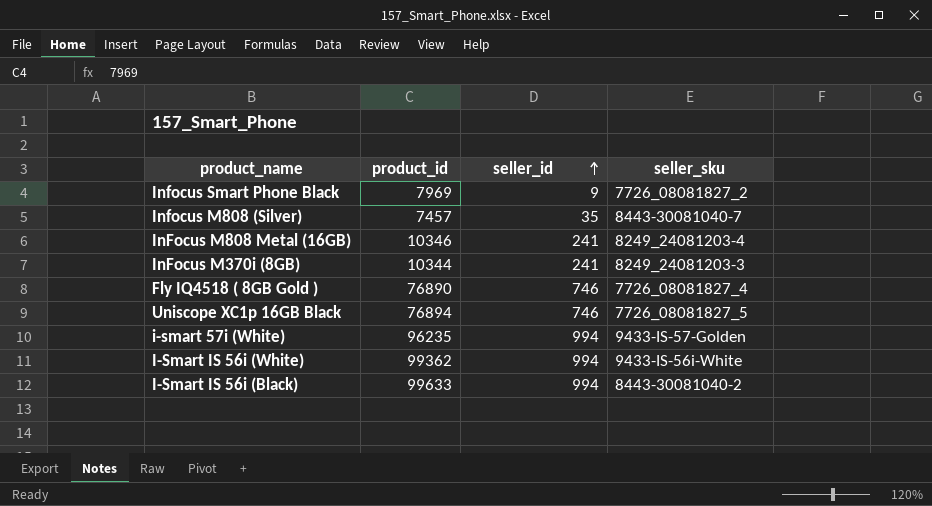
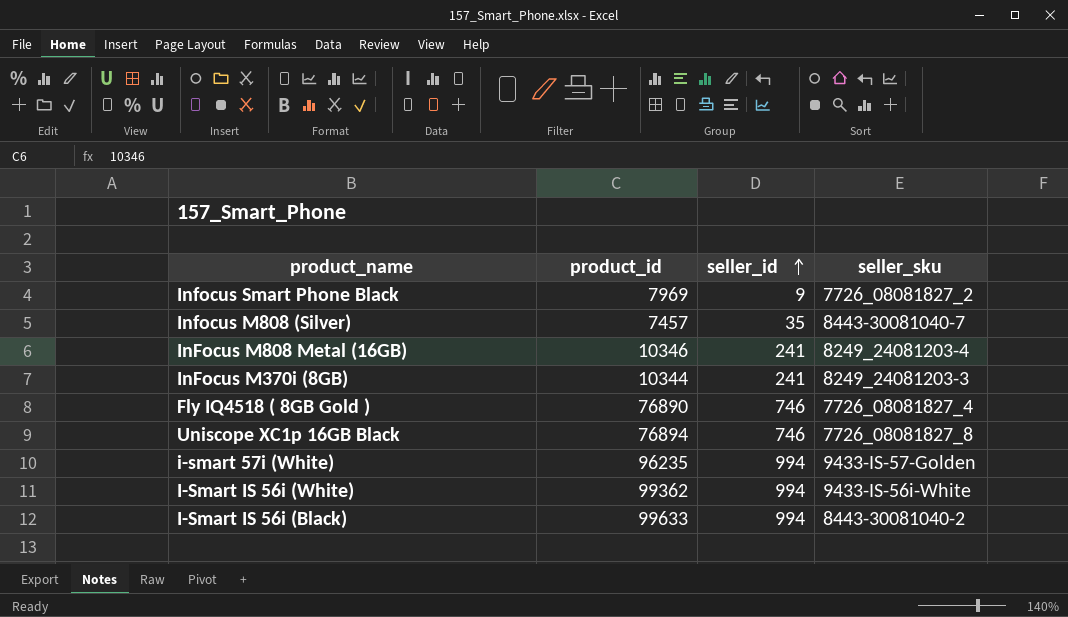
Uniscope XC1p 16GB Black | seller_sku: 7726_08081827_5 -> 7726_08081827_8

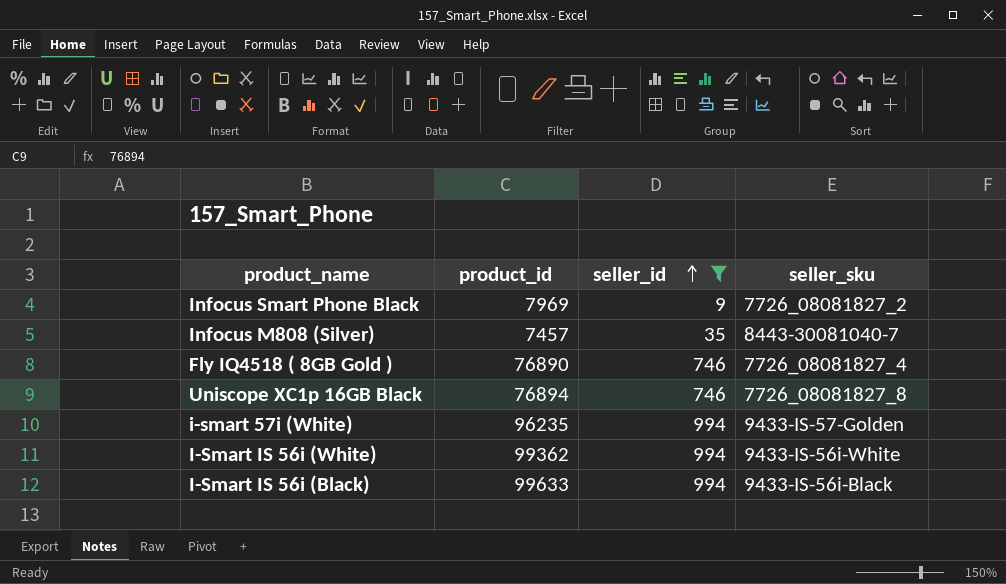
filter: none -> seller_id != 241
I-Smart IS 56i (Black) | seller_sku: 8443-30081040-2 -> 9433-IS-56i-Black

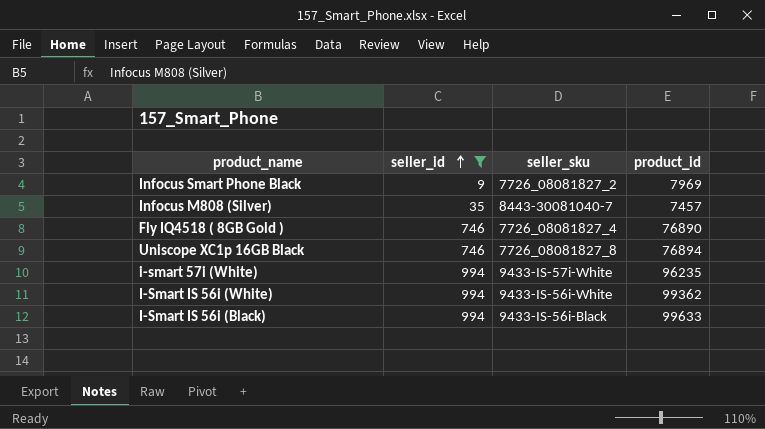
column product_id | position: 2 -> 4
i-smart 57i (White) | seller_sku: 9433-IS-57-Golden -> 9433-IS-57i-White

